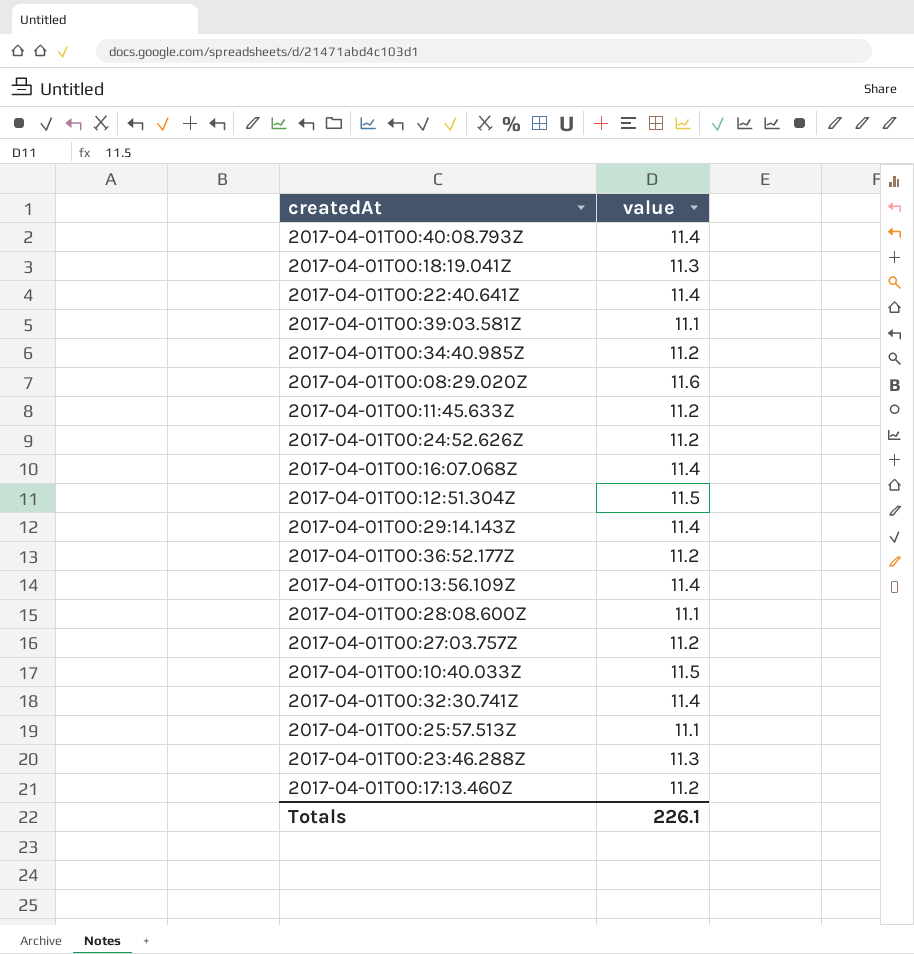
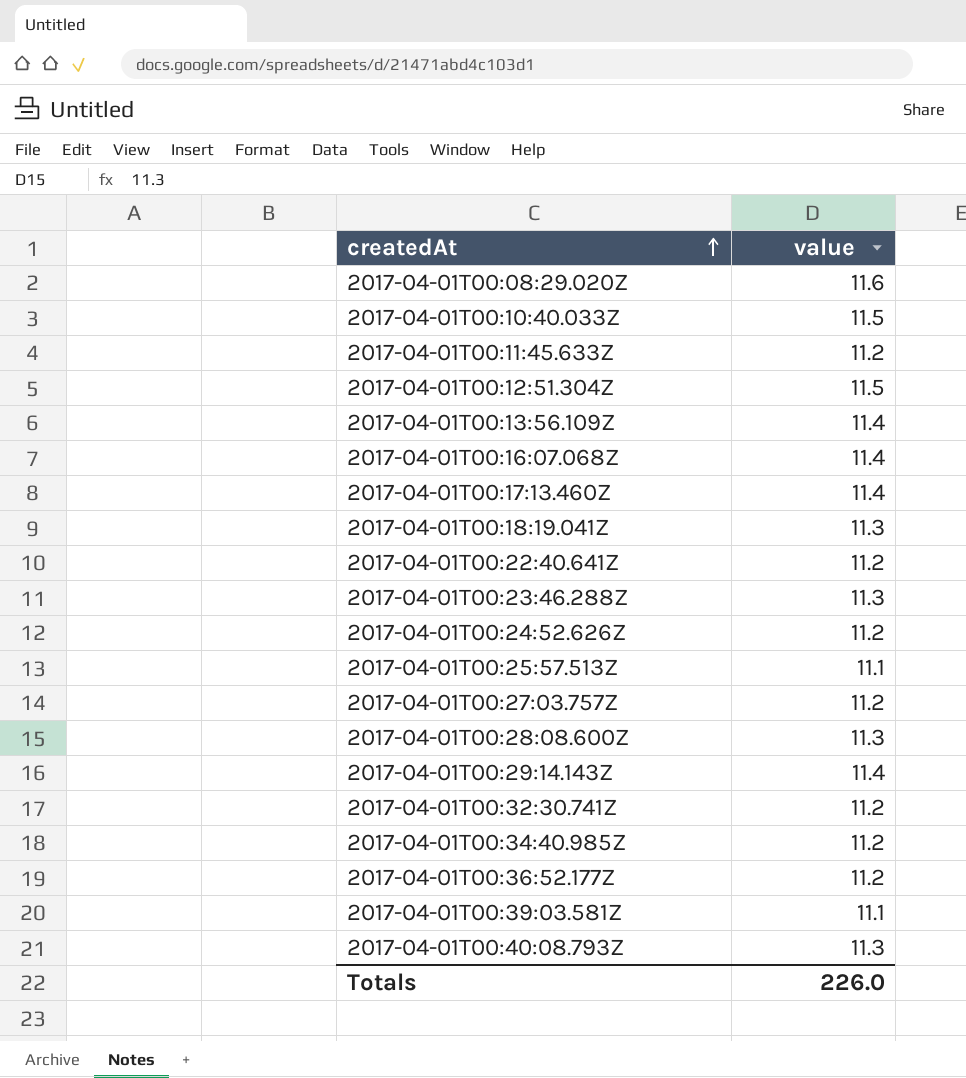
row order: none -> createdAt ascending
2017-04-01T00:17:13.460Z | value: 11.2 -> 11.4
2017-04-01T00:22:40.641Z | value: 11.4 -> 11.2
2017-04-01T00:28:08.600Z | value: 11.1 -> 11.3
2017-04-01T00:32:30.741Z | value: 11.4 -> 11.2
2017-04-01T00:40:08.793Z | value: 11.4 -> 11.3
Totals | value: 226.1 -> 226.0

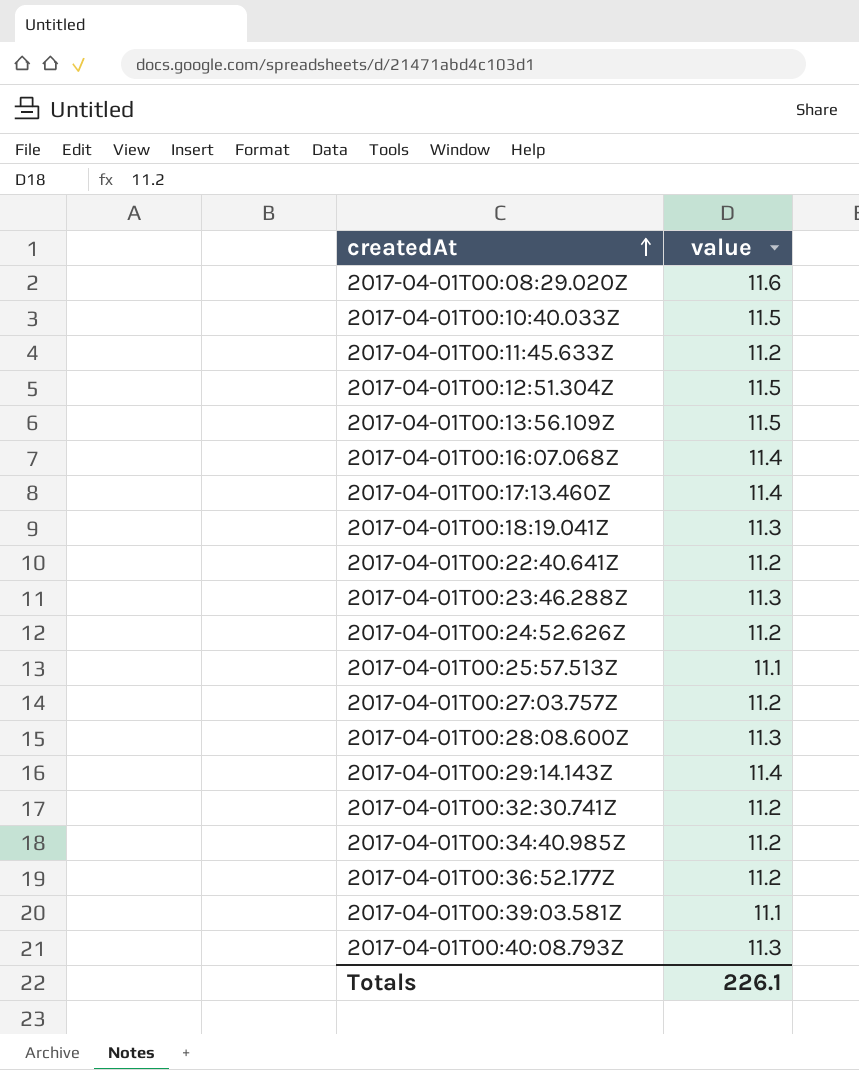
2017-04-01T00:13:56.109Z | value: 11.4 -> 11.5
Totals | value: 226.0 -> 226.1

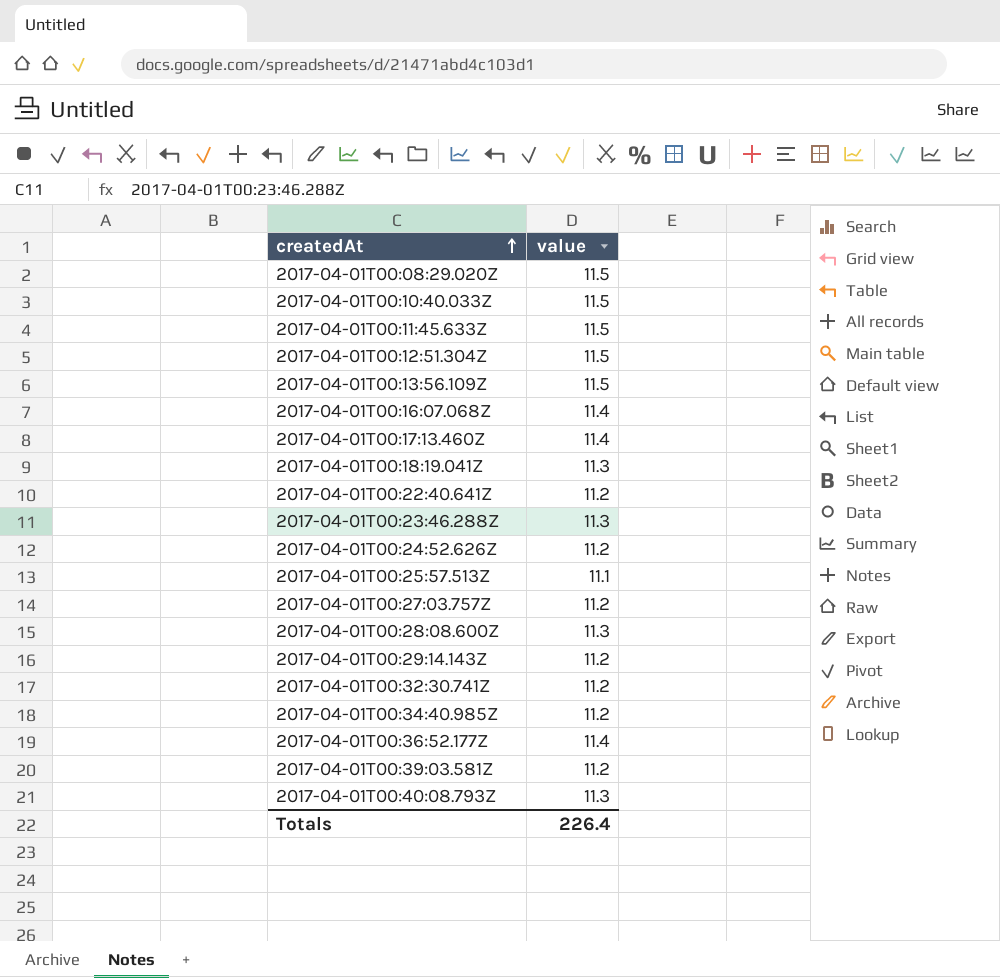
2017-04-01T00:08:29.020Z | value: 11.6 -> 11.5
2017-04-01T00:11:45.633Z | value: 11.2 -> 11.5
2017-04-01T00:29:14.143Z | value: 11.4 -> 11.2
2017-04-01T00:36:52.177Z | value: 11.2 -> 11.4
2017-04-01T00:39:03.581Z | value: 11.1 -> 11.2
Totals | value: 226.1 -> 226.4

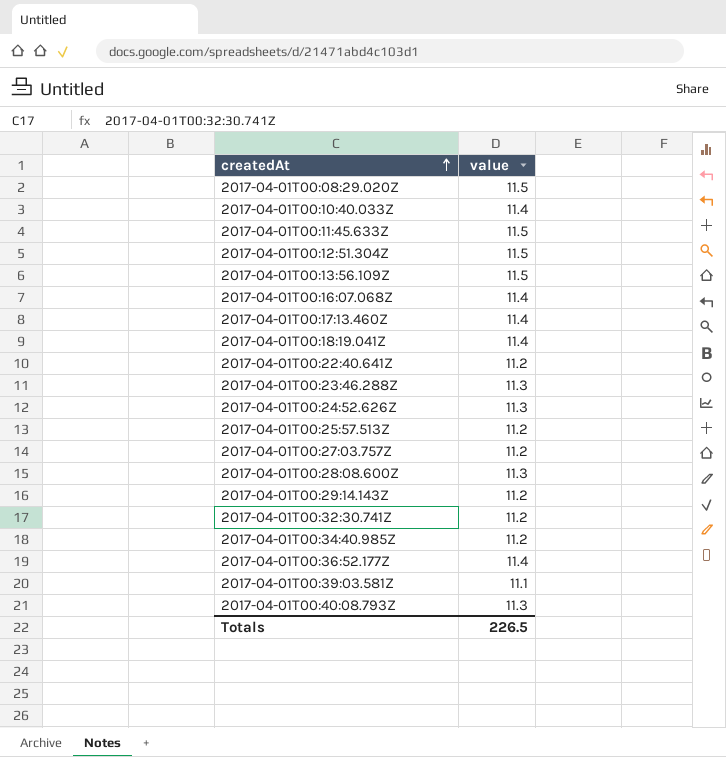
2017-04-01T00:10:40.033Z | value: 11.5 -> 11.4
2017-04-01T00:18:19.041Z | value: 11.3 -> 11.4
2017-04-01T00:24:52.626Z | value: 11.2 -> 11.3
2017-04-01T00:25:57.513Z | value: 11.1 -> 11.2
2017-04-01T00:39:03.581Z | value: 11.2 -> 11.1
Totals | value: 226.4 -> 226.5

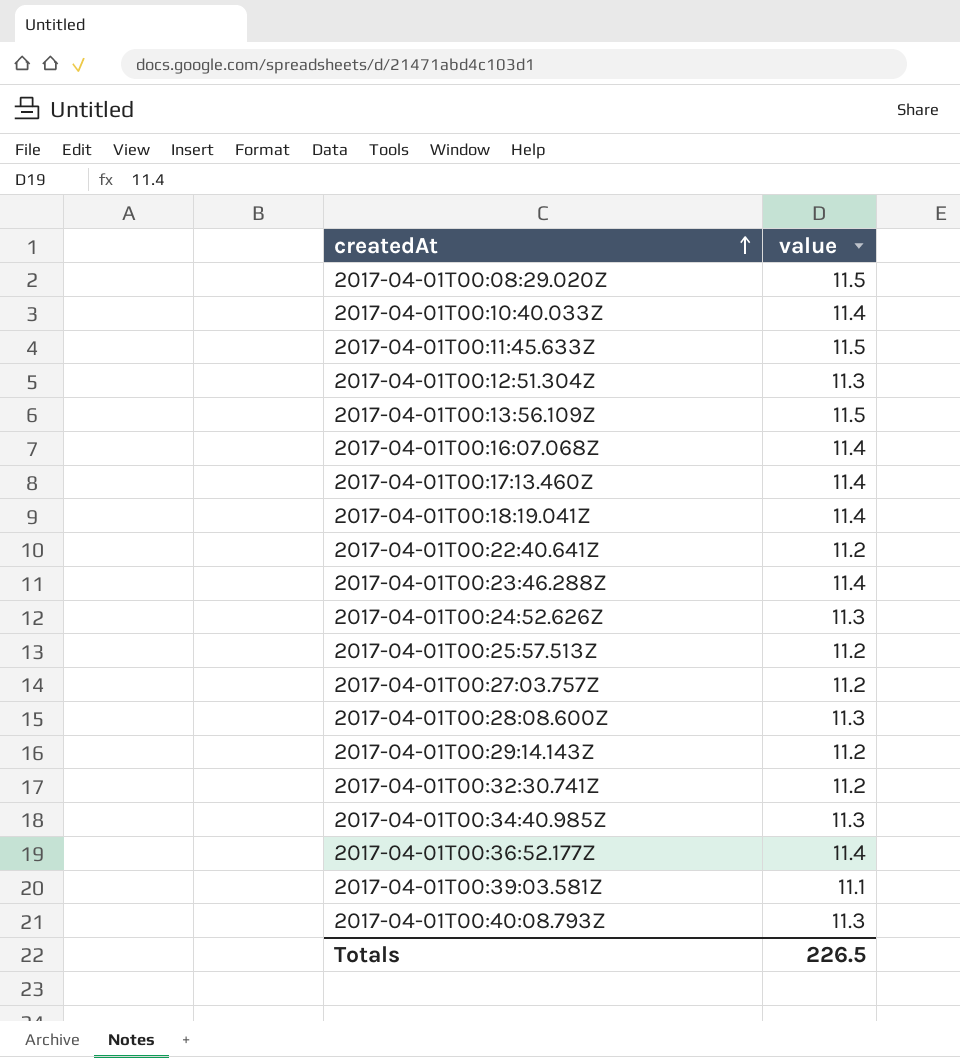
2017-04-01T00:12:51.304Z | value: 11.5 -> 11.3
2017-04-01T00:23:46.288Z | value: 11.3 -> 11.4
2017-04-01T00:34:40.985Z | value: 11.2 -> 11.3

